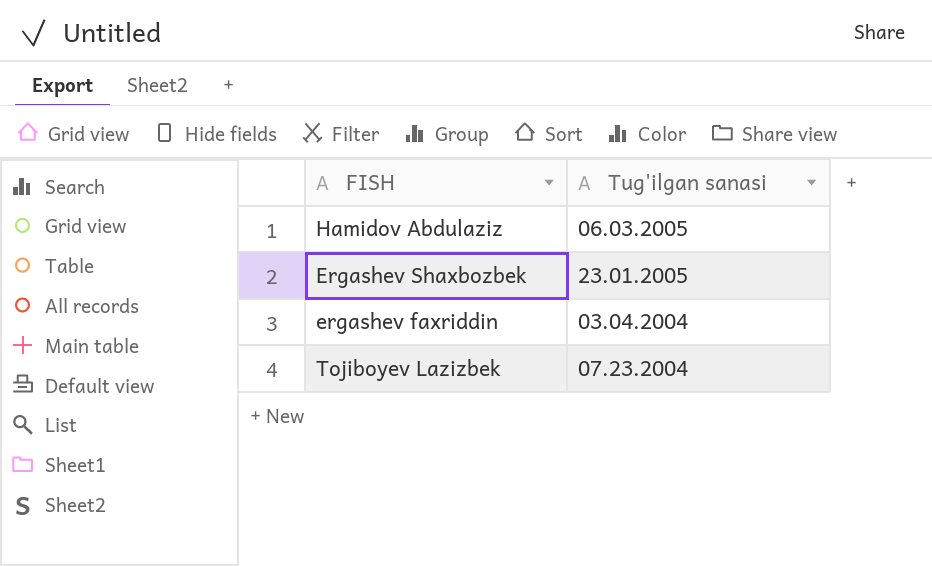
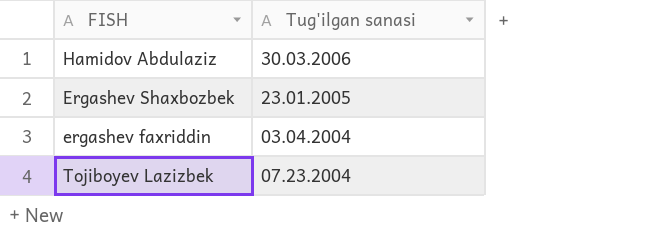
Hamidov Abdulaziz | Tug'ilgan sanasi: 06.03.2005 -> 30.03.2006

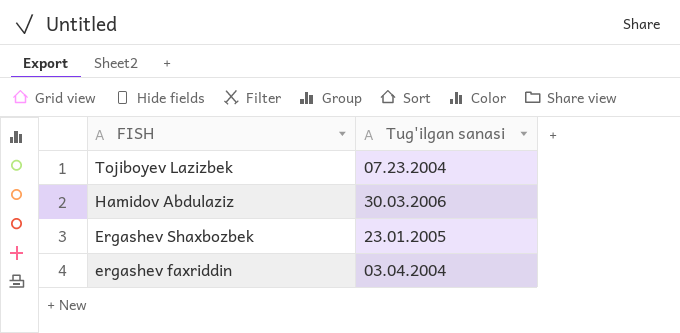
row order: none -> FISH descending

